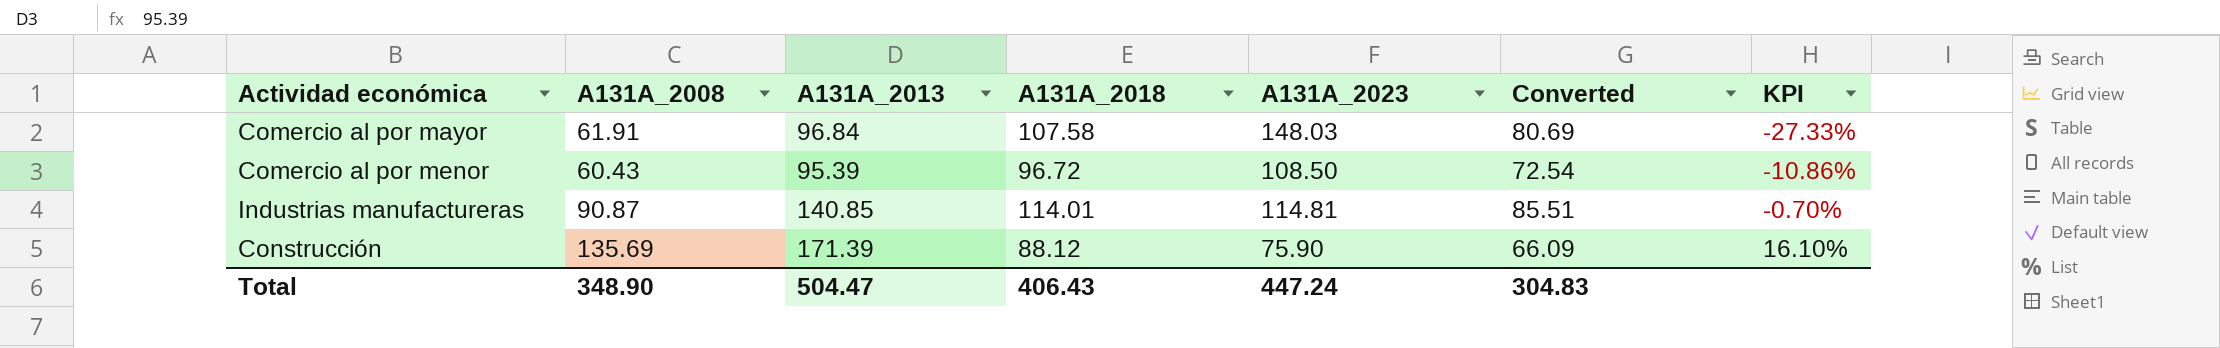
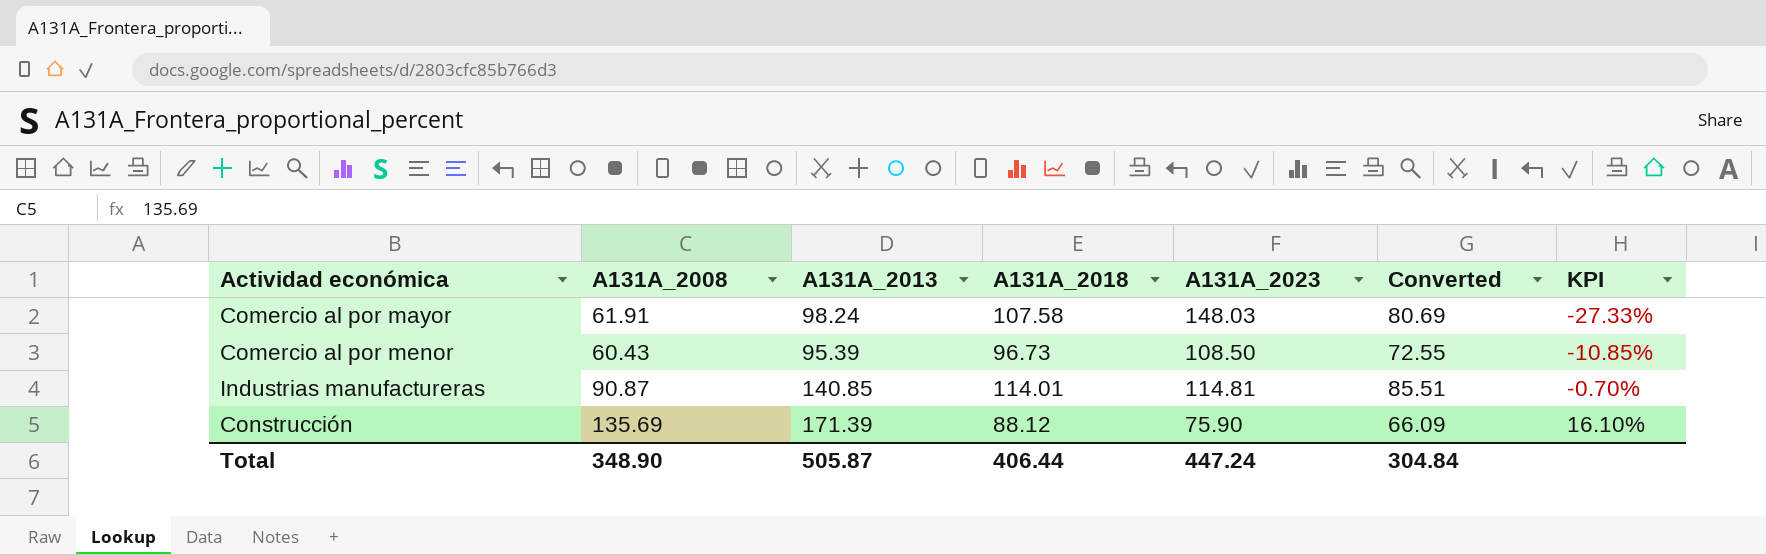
Comercio al por mayor | A131A_2013: 96.84 -> 98.24
Comercio al por menor | A131A_2018: 96.72 -> 96.73
Comercio al por menor | Converted: 72.54 -> 72.55
Comercio al por menor | KPI: -10.86% -> -10.85%
Total | A131A_2013: 504.47 -> 505.87
Total | A131A_2018: 406.43 -> 406.44
Total | Converted: 304.83 -> 304.84

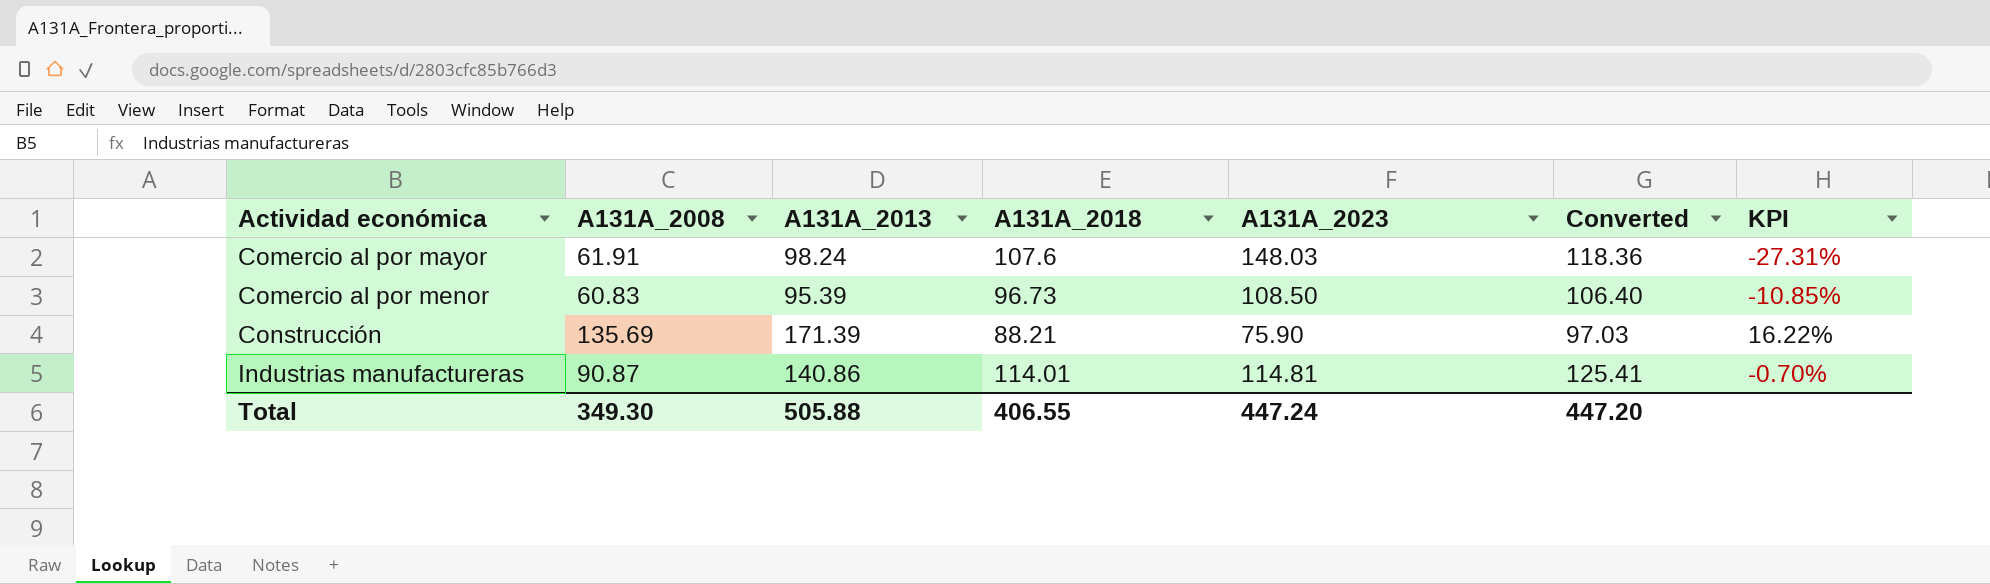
row order: KPI ascending -> Actividad económica ascending
column Converted | formula: [A131A_2018] * 0.75 -> [A131A_2018] * 1.1
Comercio al por mayor | A131A_2018: 107.58 -> 107.6
Comercio al por mayor | KPI: -27.33% -> -27.31%
Comercio al por menor | A131A_2008: 60.43 -> 60.83
Construcción | A131A_2018: 88.12 -> 88.21
Construcción | KPI: 16.10% -> 16.22%
Industrias manufactureras | A131A_2013: 140.85 -> 140.86
Total | A131A_2008: 348.90 -> 349.30
Total | A131A_2013: 505.87 -> 505.88
Total | A131A_2018: 406.44 -> 406.55
Total | Converted: 304.84 -> 447.20

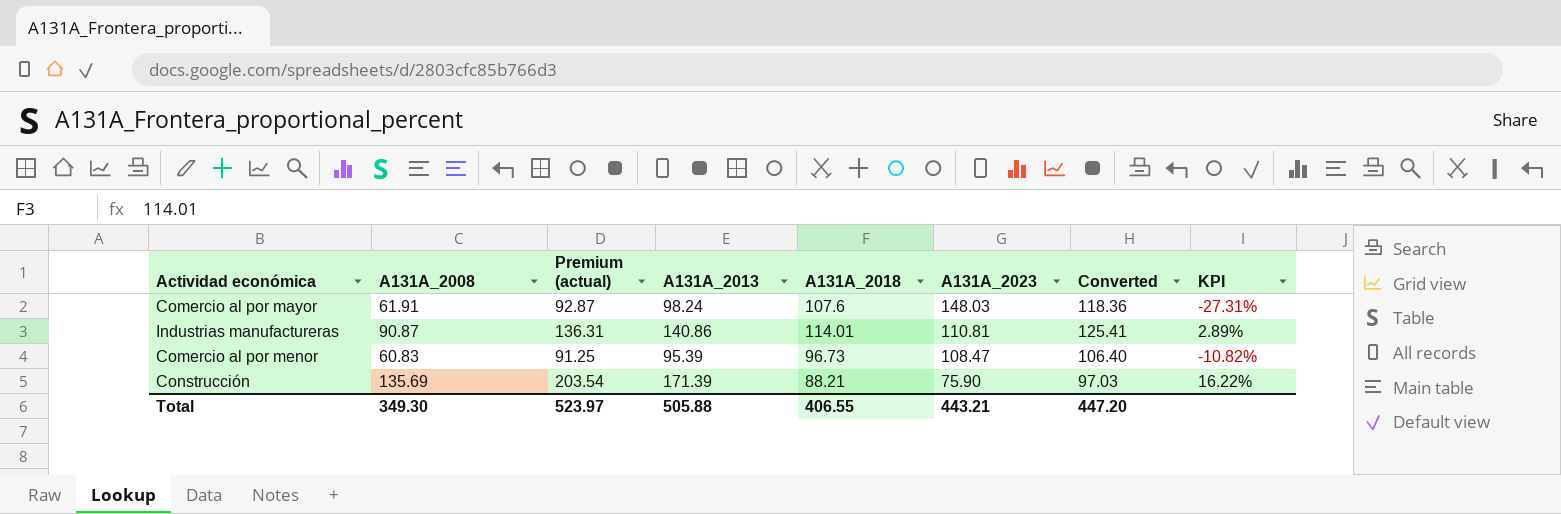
row order: Actividad económica ascending -> A131A_2023 descending
column Premium (actual) | formula: none -> [A131A_2008] * 1.5
Industrias manufactureras | A131A_2023: 114.81 -> 110.81
Industrias manufactureras | KPI: -0.70% -> 2.89%
Comercio al por menor | A131A_2023: 108.50 -> 108.47
Comercio al por menor | KPI: -10.85% -> -10.82%
Total | A131A_2023: 447.24 -> 443.21

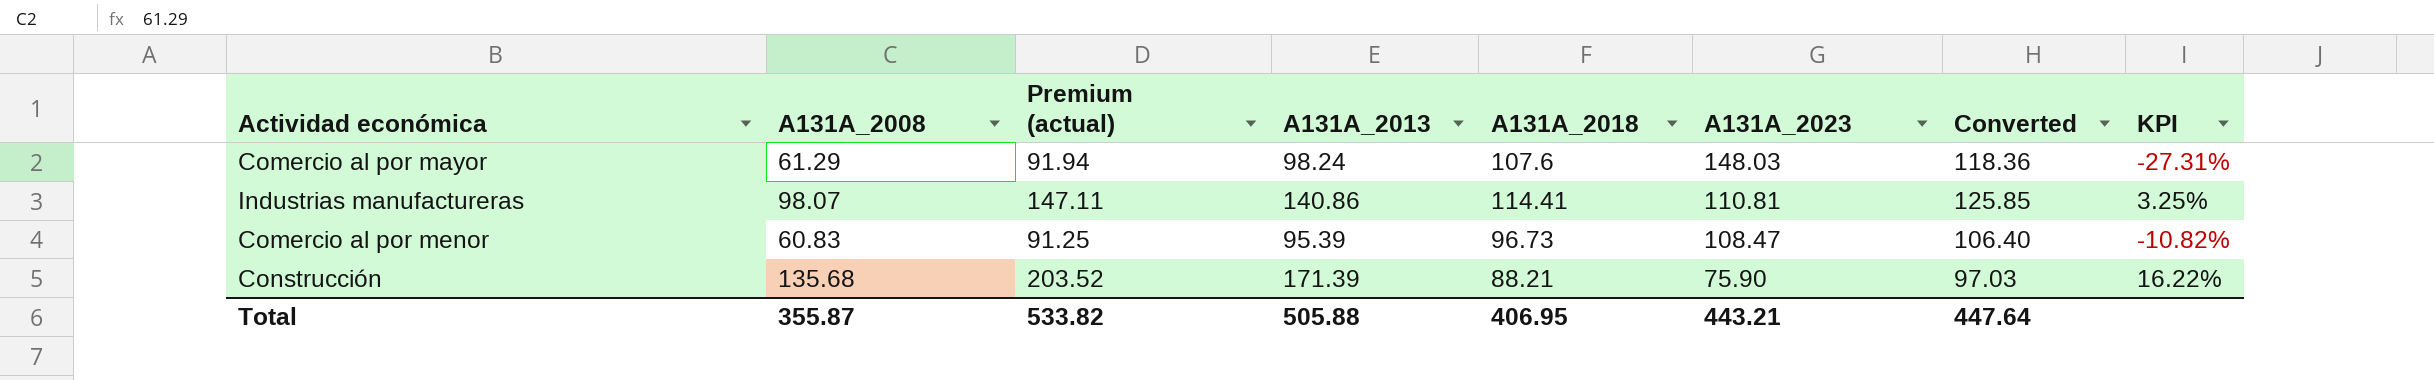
Comercio al por mayor | A131A_2008: 61.91 -> 61.29
Comercio al por mayor | Premium (actual): 92.87 -> 91.94
Industrias manufactureras | A131A_2008: 90.87 -> 98.07
Industrias manufactureras | Premium (actual): 136.31 -> 147.11
Industrias manufactureras | A131A_2018: 114.01 -> 114.41
Industrias manufactureras | Converted: 125.41 -> 125.85
Industrias manufactureras | KPI: 2.89% -> 3.25%
Construcción | A131A_2008: 135.69 -> 135.68
Construcción | Premium (actual): 203.54 -> 203.52
Total | A131A_2008: 349.30 -> 355.87
Total | Premium (actual): 523.97 -> 533.82
Total | A131A_2018: 406.55 -> 406.95
Total | Converted: 447.20 -> 447.64

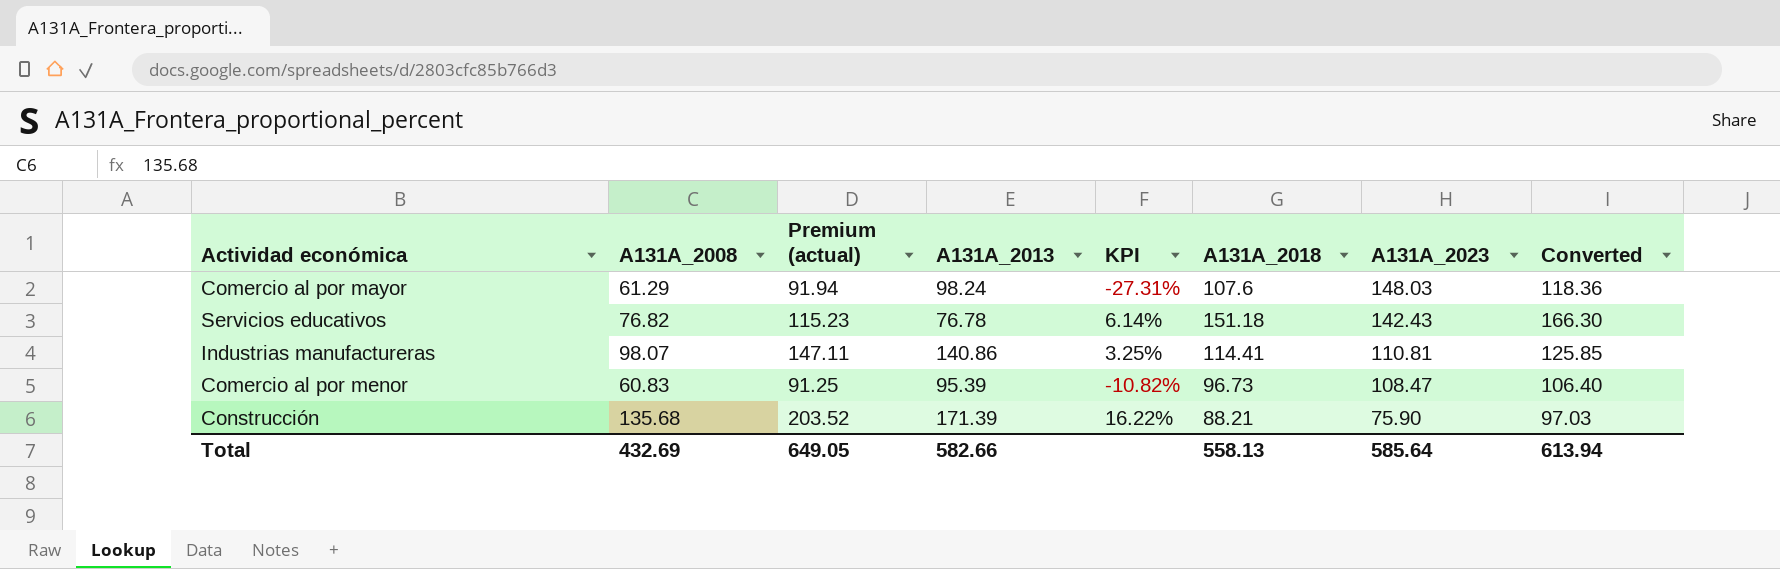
column KPI | position: 8 -> 5
row Servicios educativos: none -> 76.82 | 115.23 | 76.78 | 6.14% | 151.18 | 142.43 | 166.30
Total | A131A_2008: 355.87 -> 432.69
Total | Premium (actual): 533.82 -> 649.05
Total | A131A_2013: 505.88 -> 582.66
Total | A131A_2018: 406.95 -> 558.13
Total | A131A_2023: 443.21 -> 585.64
Total | Converted: 447.64 -> 613.94

